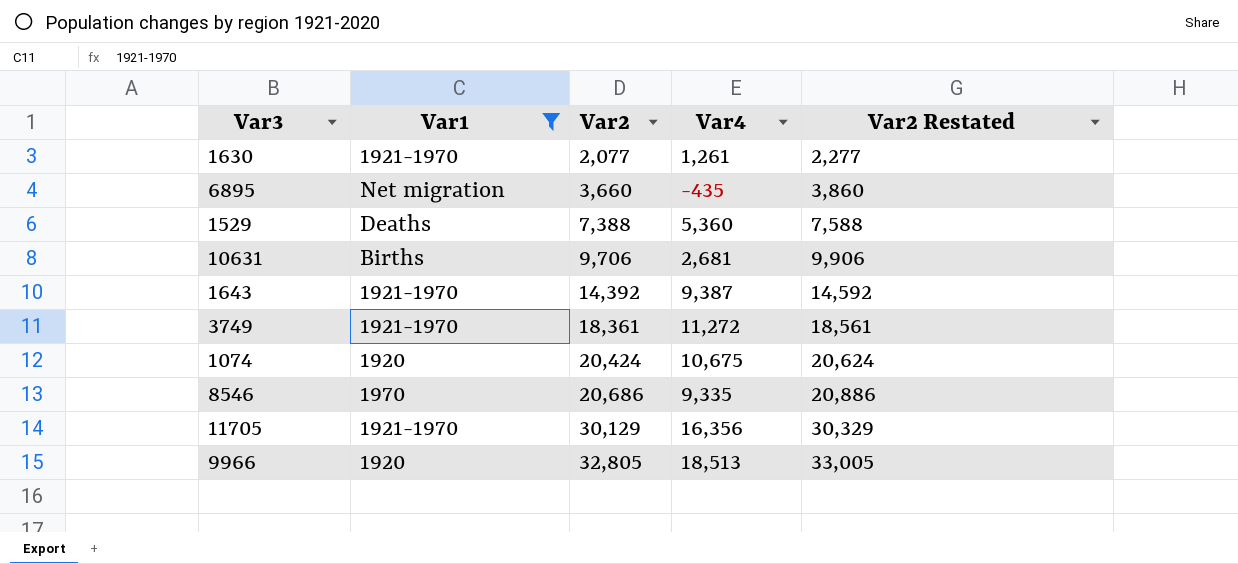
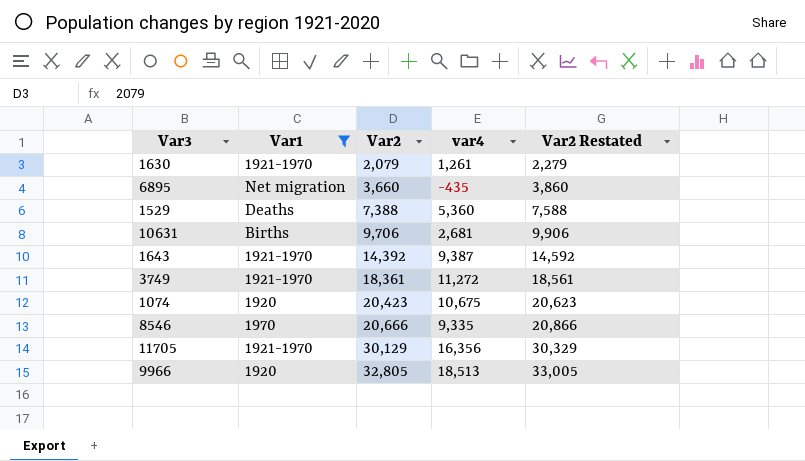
column name: Var4 -> var4
1630 | Var2: 2,077 -> 2,079
1630 | Var2 Restated: 2,277 -> 2,279
1074 | Var2: 20,424 -> 20,423
1074 | Var2 Restated: 20,624 -> 20,623
8546 | Var2: 20,686 -> 20,666
8546 | Var2 Restated: 20,886 -> 20,866

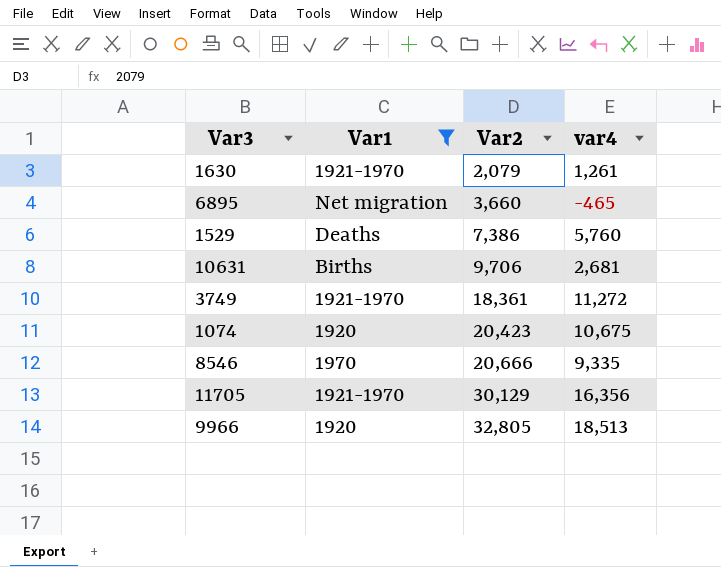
column Var2 Restated | formula: [Var2] + 200 -> none
row 1643: 1921-1970 | 14,392 | 9,387 | 14,592 -> none
6895 | var4: -435 -> -465
1529 | Var2: 7,388 -> 7,386
1529 | var4: 5,360 -> 5,760

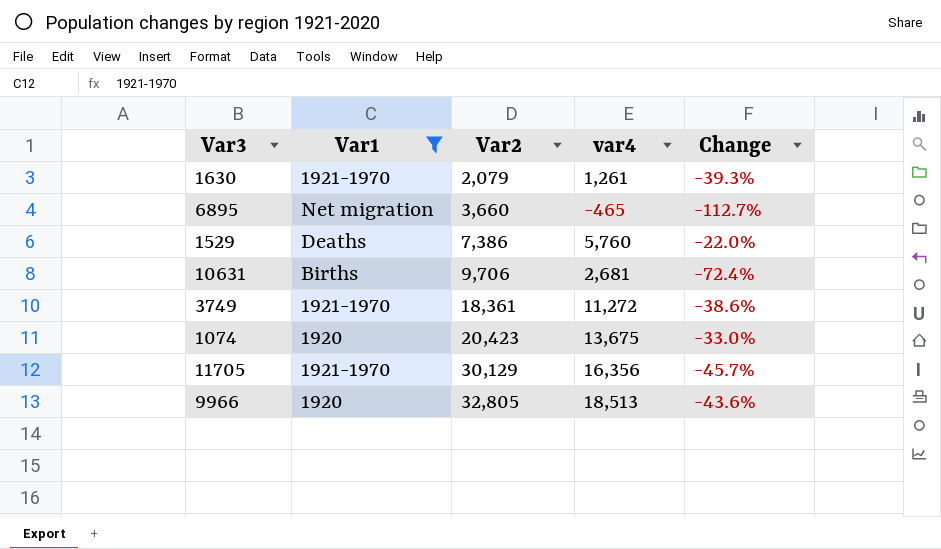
column Change | formula: none -> ([var4] - [Var2]) / [Var2]
row 8546: 1970 | 20,666 | 9,335 -> none
1074 | var4: 10,675 -> 13,675

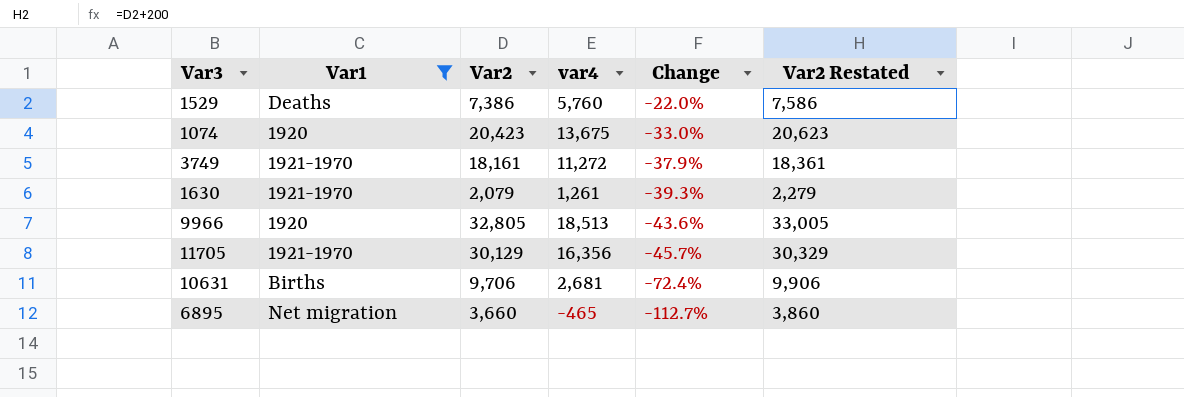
row order: Var2 ascending -> Change descending
column Var2 Restated | formula: none -> [Var2] + 200
3749 | Var2: 18,361 -> 18,161
3749 | Change: -38.6% -> -37.9%

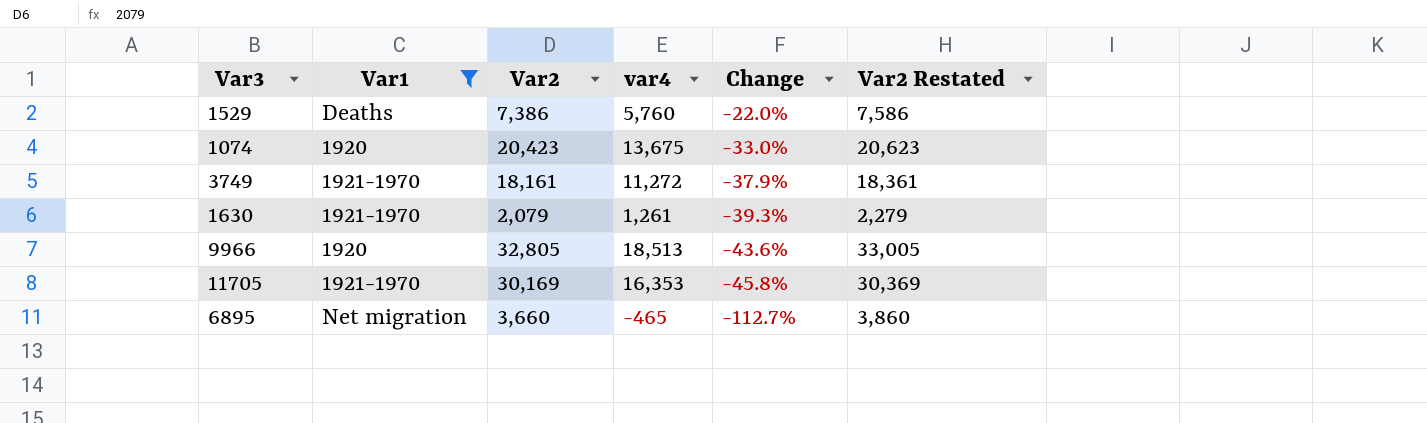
row 10631: Births | 9,706 | 2,681 | -72.4% | 9,906 -> none
11705 | Var2: 30,129 -> 30,169
11705 | var4: 16,356 -> 16,353
11705 | Change: -45.7% -> -45.8%
11705 | Var2 Restated: 30,329 -> 30,369

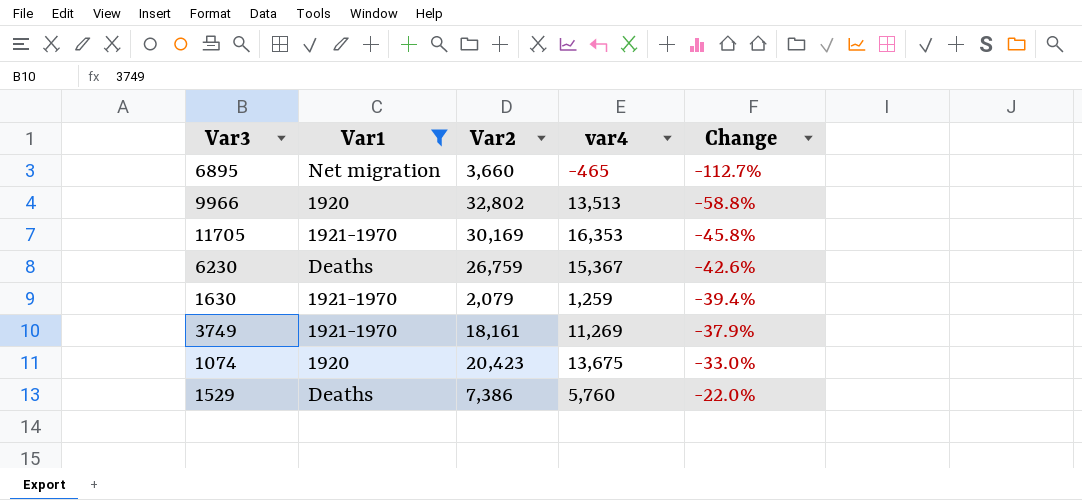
row order: Change descending -> Change ascending
column Var2 Restated | formula: [Var2] + 200 -> none
9966 | Var2: 32,805 -> 32,802
9966 | var4: 18,513 -> 13,513
9966 | Change: -43.6% -> -58.8%
row 6230: none -> Deaths | 26,759 | 15,367 | -42.6%
1630 | var4: 1,261 -> 1,259
1630 | Change: -39.3% -> -39.4%
3749 | var4: 11,272 -> 11,269

